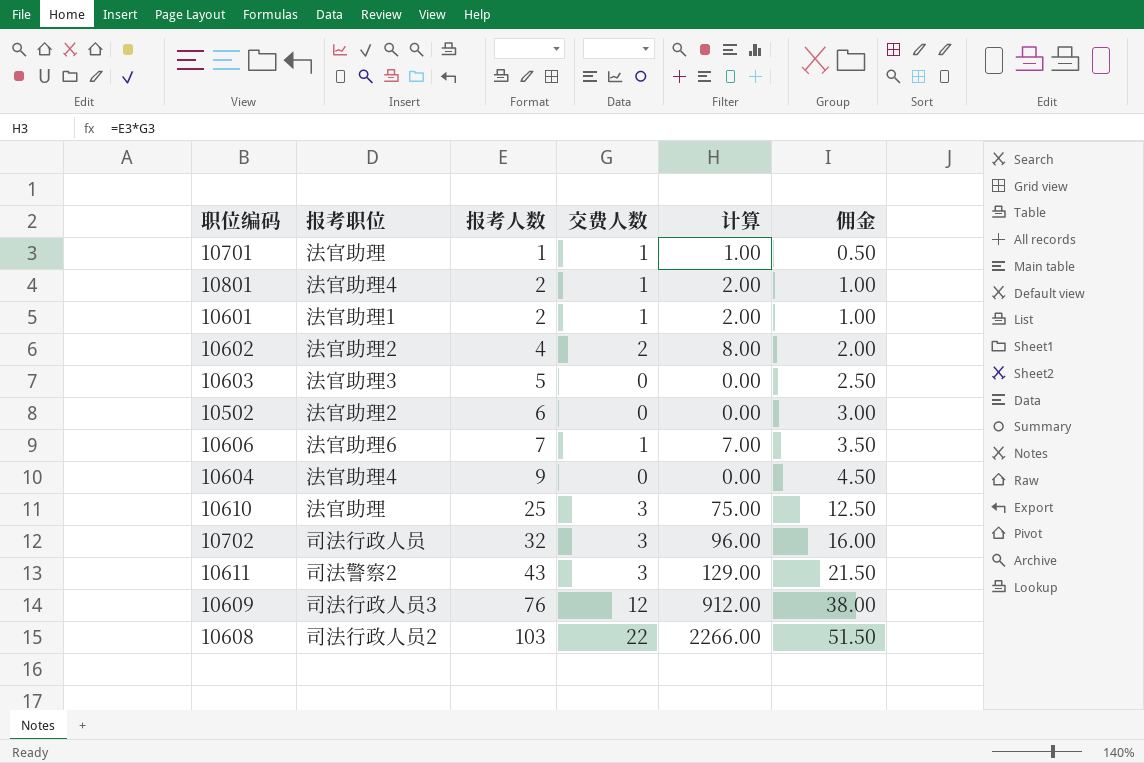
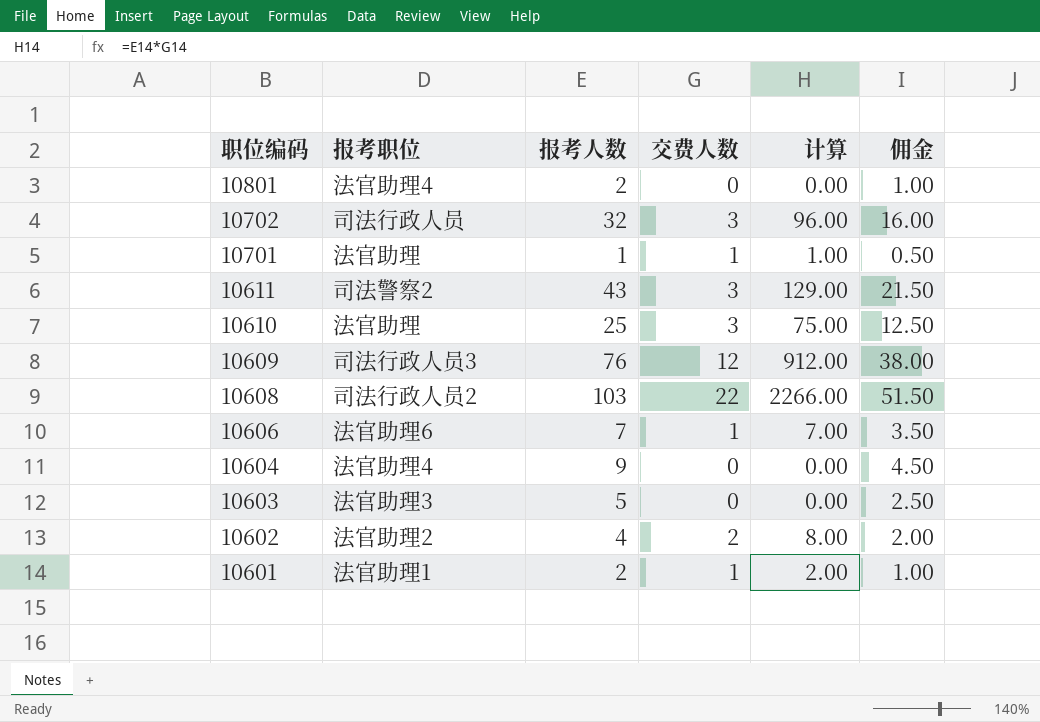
row order: 报考人数 ascending -> 职位编码 descending
row 10502: 法官助理2 | 6 | 0 | 0.00 | 3.00 -> none
10801 | 交费人数: 1 -> 0
10801 | 计算: 2.00 -> 0.00

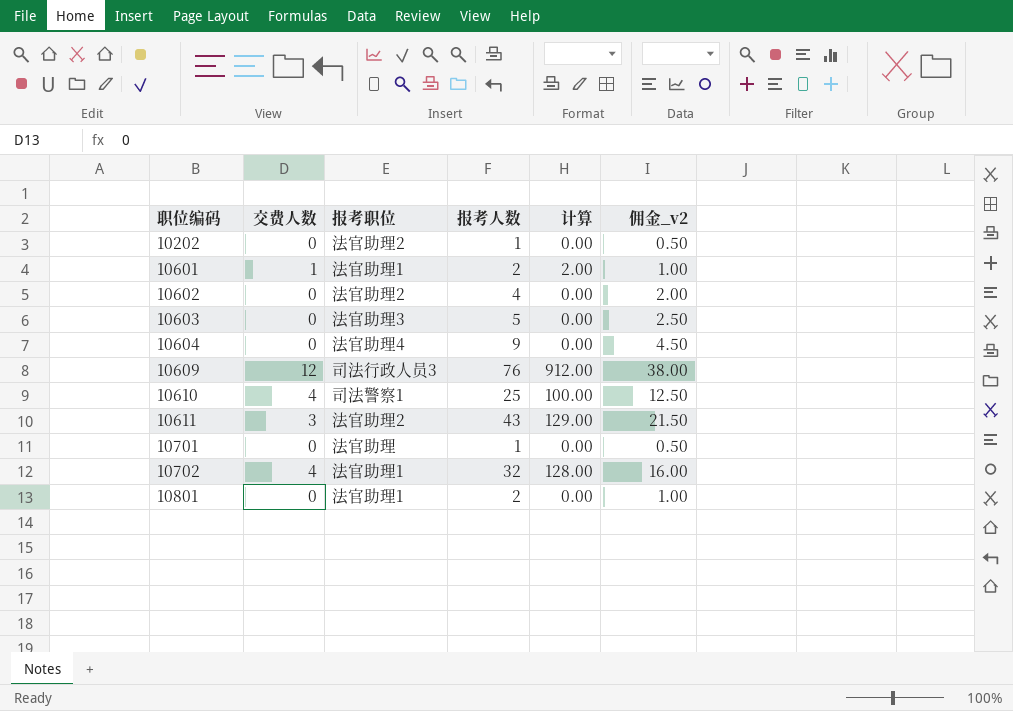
row order: 职位编码 descending -> 职位编码 ascending
column 交费人数 | position: 4 -> 2
column name: 佣金 -> 佣金_v2
row 10608: 司法行政人员2 | 103 | 22 | 2266.00 | 51.50 -> none
row 10606: 法官助理6 | 7 | 1 | 7.00 | 3.50 -> none
row 10202: none -> 0 | 法官助理2 | 1 | 0.00 | 0.50
10602 | 交费人数: 2 -> 0
10602 | 计算: 8.00 -> 0.00
10610 | 交费人数: 3 -> 4
10610 | 报考职位: 法官助理 -> 司法警察1
10610 | 计算: 75.00 -> 100.00
10611 | 报考职位: 司法警察2 -> 法官助理2
10701 | 交费人数: 1 -> 0
10701 | 计算: 1.00 -> 0.00
10702 | 交费人数: 3 -> 4
10702 | 报考职位: 司法行政人员 -> 法官助理1
10702 | 计算: 96.00 -> 128.00
10801 | 报考职位: 法官助理4 -> 法官助理1

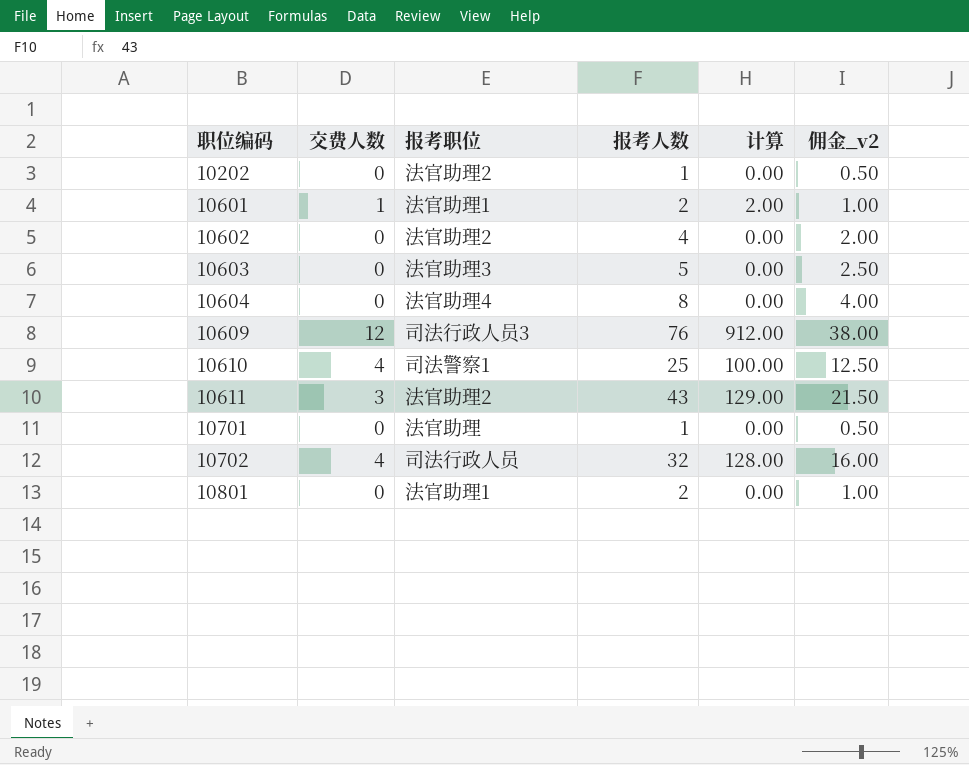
10604 | 报考人数: 9 -> 8
10604 | 佣金_v2: 4.50 -> 4.00
10702 | 报考职位: 法官助理1 -> 司法行政人员

